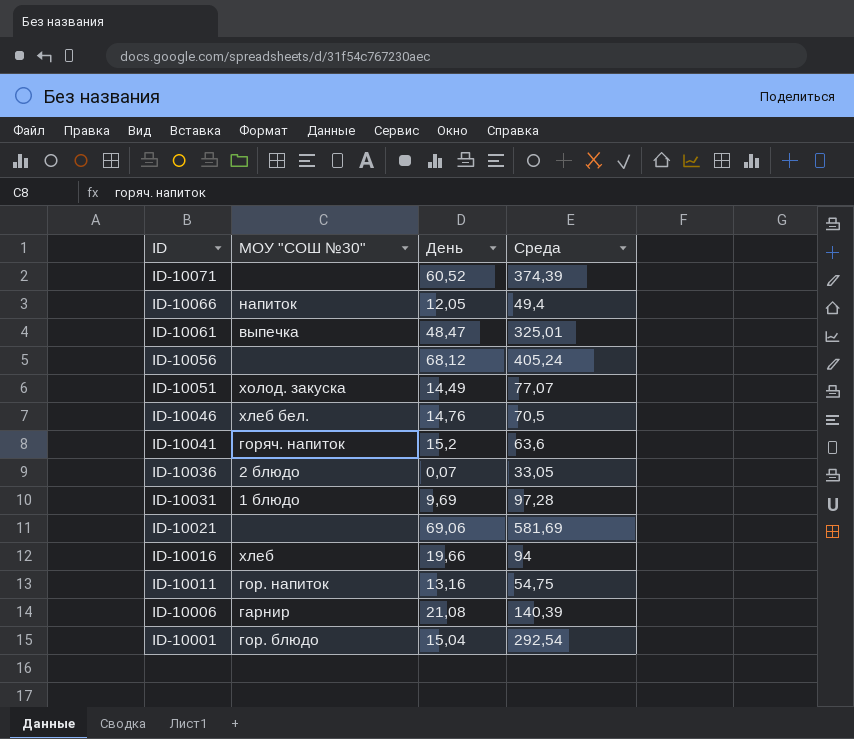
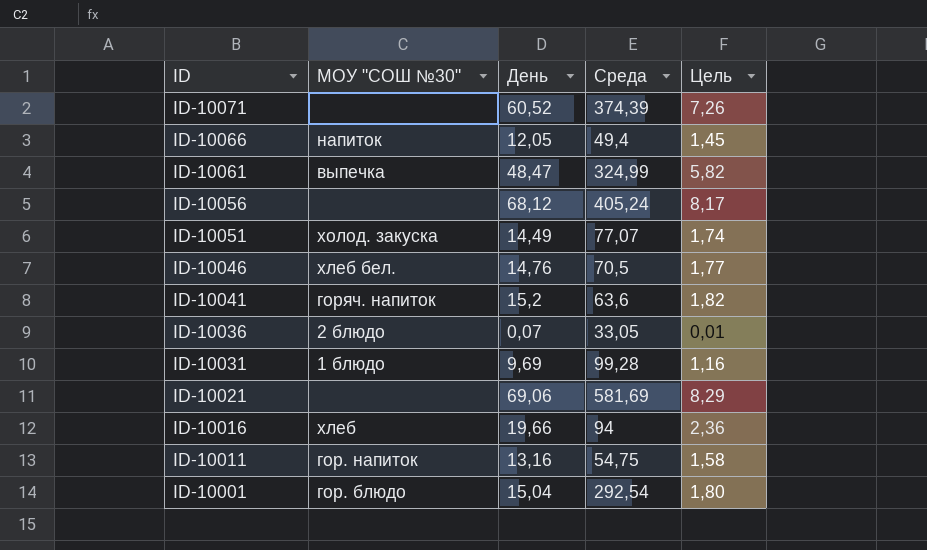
column Цель | formula: none -> [День] * 0,12
row ID-10006: гарнир | 21,08 | 140,39 -> none
ID-10061 | Среда: 325,01 -> 324,99
ID-10031 | Среда: 97,28 -> 99,28

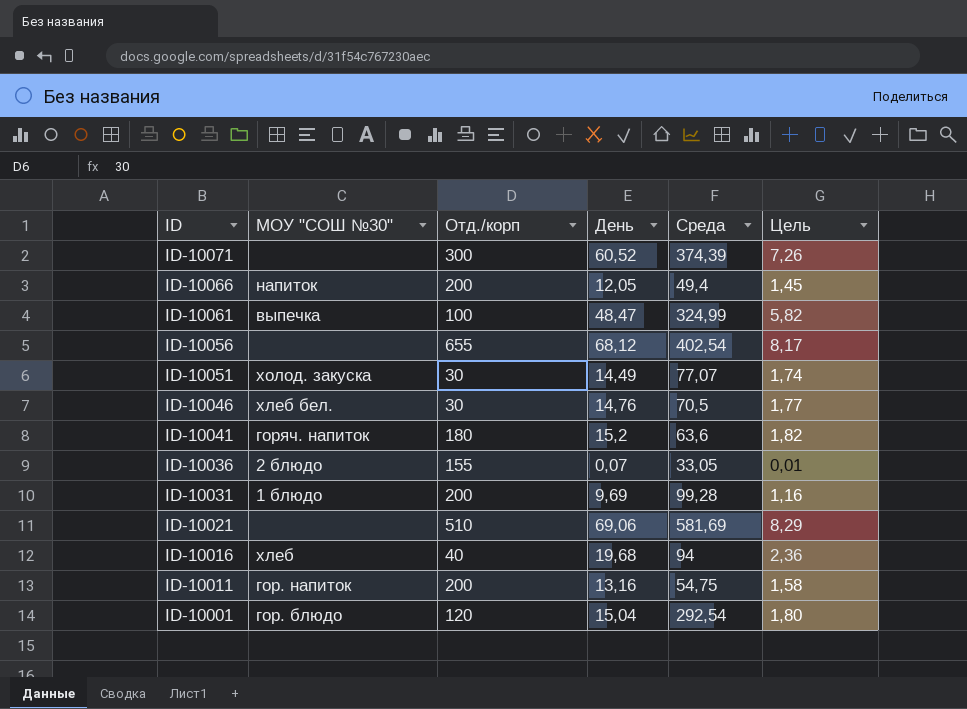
column Отд./корп | position: none -> 3
ID-10056 | Среда: 405,24 -> 402,54
ID-10016 | День: 19,66 -> 19,68

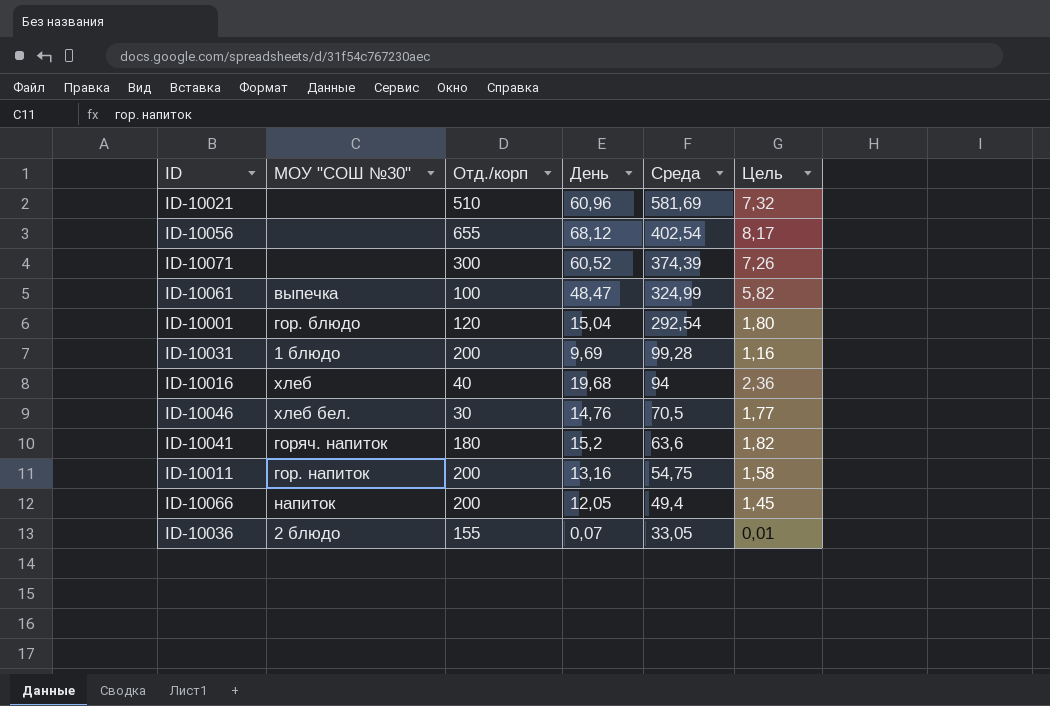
row order: ID descending -> Среда descending
row ID-10051: холод. закуска | 30 | 14,49 | 77,07 | 1,74 -> none
ID-10021 | День: 69,06 -> 60,96
ID-10021 | Цель: 8,29 -> 7,32

